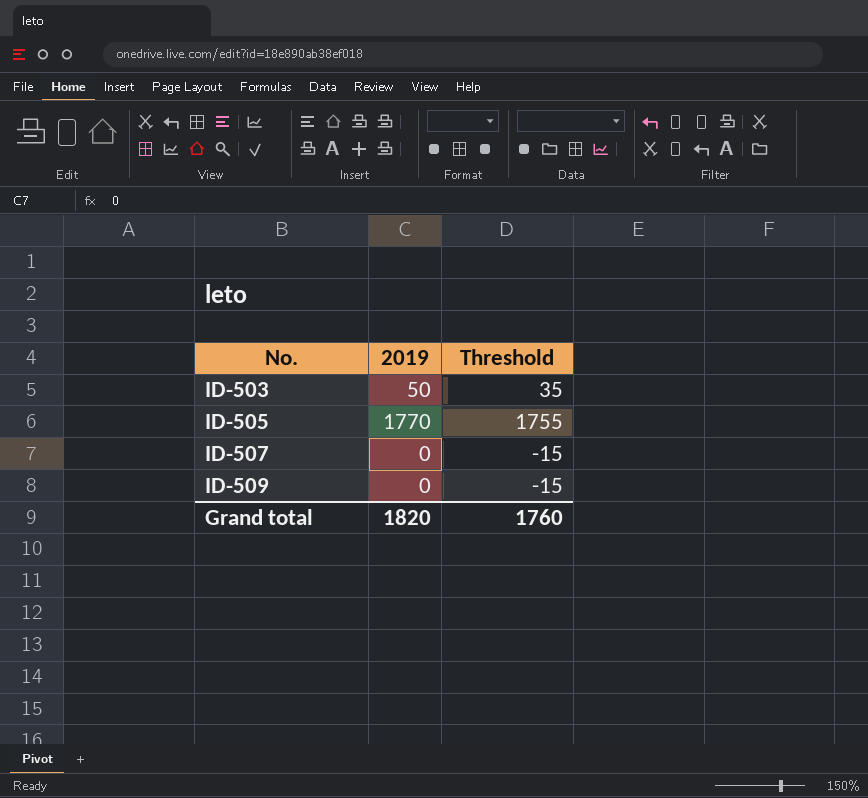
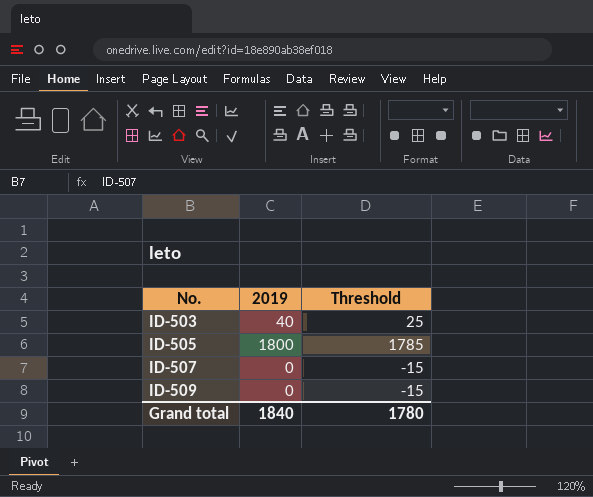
ID-503 | 2019: 50 -> 40
ID-503 | Threshold: 35 -> 25
ID-505 | 2019: 1770 -> 1800
ID-505 | Threshold: 1755 -> 1785
Grand total | 2019: 1820 -> 1840
Grand total | Threshold: 1760 -> 1780

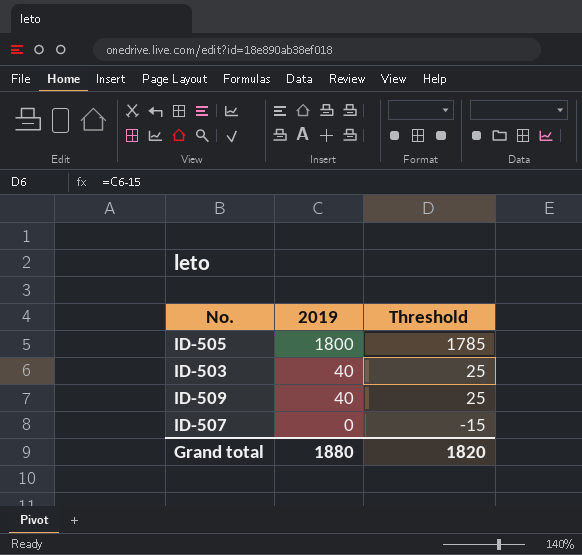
row order: No. ascending -> 2019 descending
ID-509 | 2019: 0 -> 40
ID-509 | Threshold: -15 -> 25
Grand total | 2019: 1840 -> 1880
Grand total | Threshold: 1780 -> 1820

